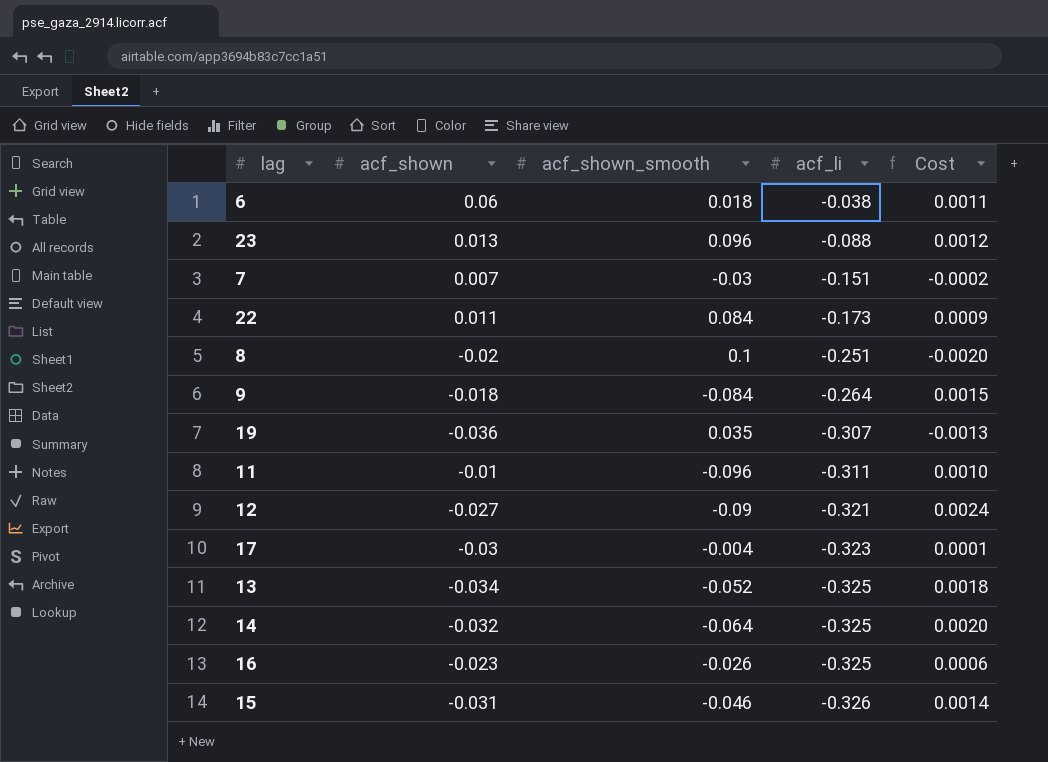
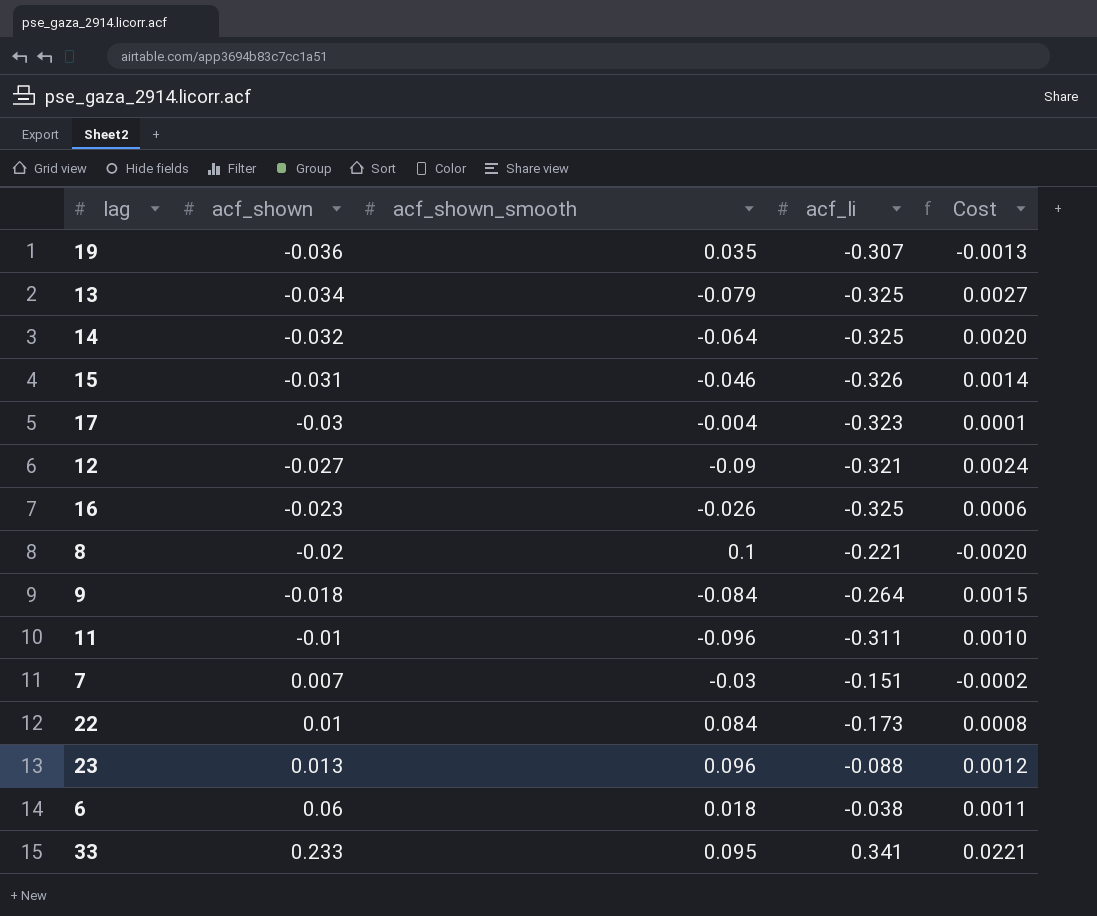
row order: acf_li descending -> acf_shown ascending
13 | acf_shown_smooth: -0.052 -> -0.079
13 | Cost: 0.0018 -> 0.0027
8 | acf_li: -0.251 -> -0.221
22 | acf_shown: 0.011 -> 0.01
22 | Cost: 0.0009 -> 0.0008
row 33: none -> 0.233 | 0.095 | 0.341 | 0.0221

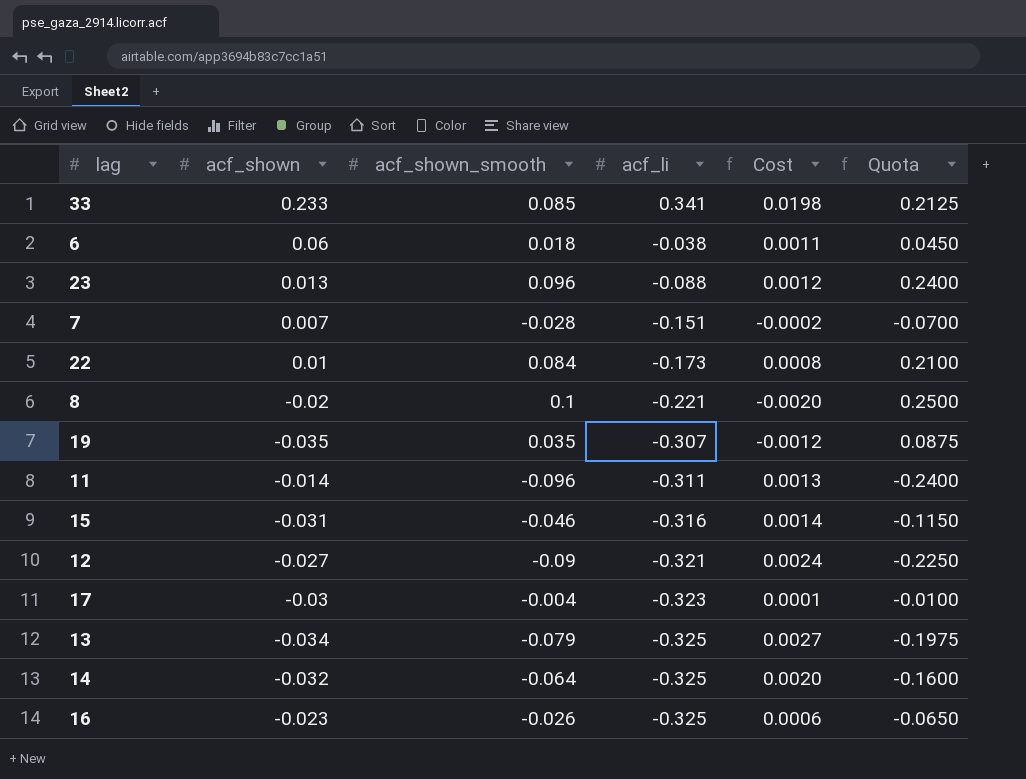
row order: acf_shown ascending -> acf_li descending
column Quota | formula: none -> [acf_shown_smooth] * 2.5
row 9: -0.018 | -0.084 | -0.264 | 0.0015 -> none
33 | acf_shown_smooth: 0.095 -> 0.085
33 | Cost: 0.0221 -> 0.0198
7 | acf_shown_smooth: -0.03 -> -0.028
19 | acf_shown: -0.036 -> -0.035
19 | Cost: -0.0013 -> -0.0012
11 | acf_shown: -0.01 -> -0.014
11 | Cost: 0.0010 -> 0.0013
15 | acf_li: -0.326 -> -0.316

